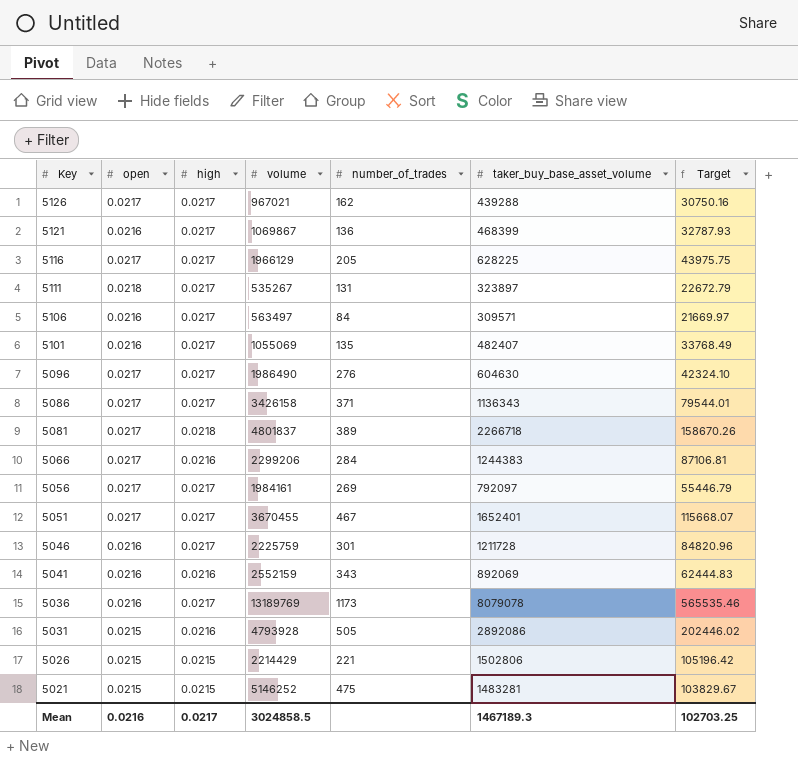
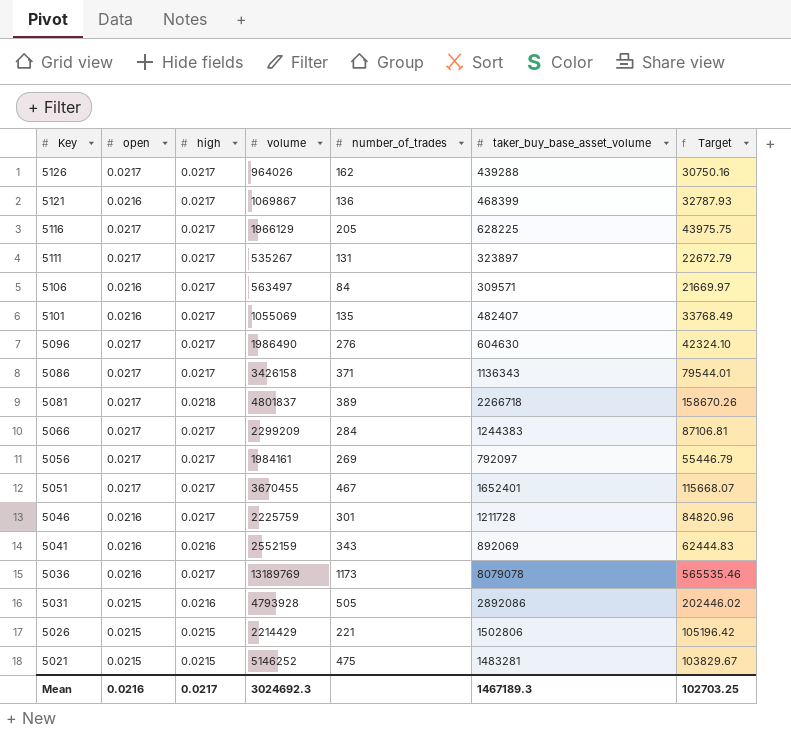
5126 | volume: 967021 -> 964026
5111 | open: 0.0218 -> 0.0217
5066 | high: 0.0216 -> 0.0217
5066 | volume: 2299206 -> 2299209
Mean | volume: 3024858.5 -> 3024692.3

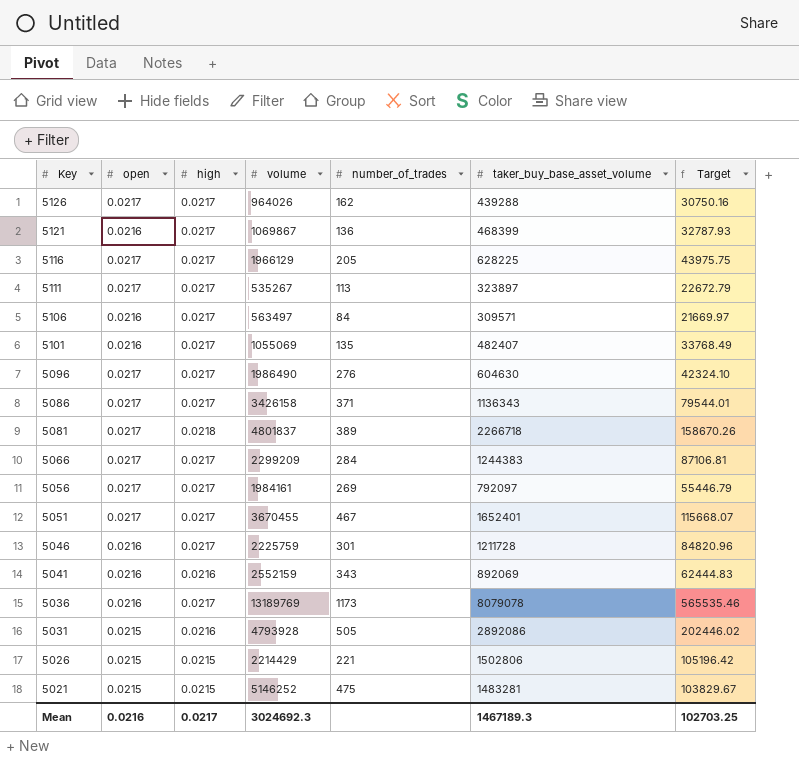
5111 | number_of_trades: 131 -> 113

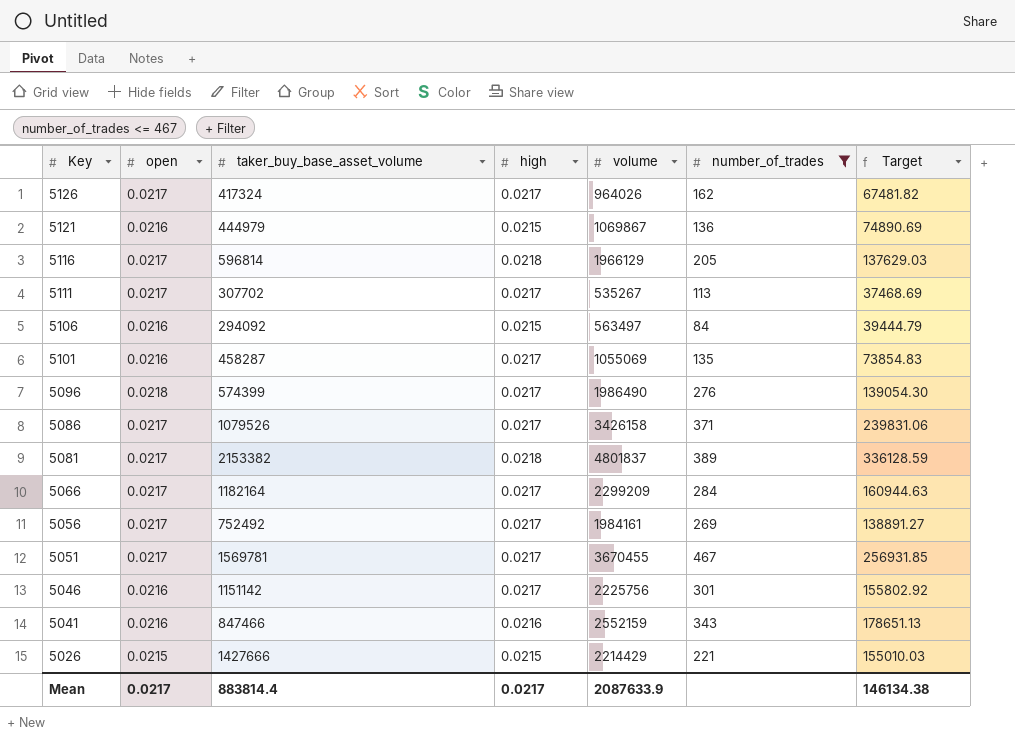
filter: none -> number_of_trades <= 467
column taker_buy_base_asset_volume | position: 6 -> 3
column Target | formula: [taker_buy_base_asset_volume] * 0.07 -> [volume] * 0.07
5126 | taker_buy_base_asset_volume: 439288 -> 417324
5121 | taker_buy_base_asset_volume: 468399 -> 444979
5121 | high: 0.0217 -> 0.0215
5116 | taker_buy_base_asset_volume: 628225 -> 596814
5116 | high: 0.0217 -> 0.0218
5111 | taker_buy_base_asset_volume: 323897 -> 307702
5106 | taker_buy_base_asset_volume: 309571 -> 294092
5106 | high: 0.0217 -> 0.0215
5101 | taker_buy_base_asset_volume: 482407 -> 458287
5096 | open: 0.0217 -> 0.0218
5096 | taker_buy_base_asset_volume: 604630 -> 574399
5086 | taker_buy_base_asset_volume: 1136343 -> 1079526
5081 | taker_buy_base_asset_volume: 2266718 -> 2153382
5066 | taker_buy_base_asset_volume: 1244383 -> 1182164
5056 | taker_buy_base_asset_volume: 792097 -> 752492
5051 | taker_buy_base_asset_volume: 1652401 -> 1569781
5046 | taker_buy_base_asset_volume: 1211728 -> 1151142
5046 | volume: 2225759 -> 2225756
5041 | taker_buy_base_asset_volume: 892069 -> 847466
5026 | taker_buy_base_asset_volume: 1502806 -> 1427666
Mean | open: 0.0216 -> 0.0217
Mean | taker_buy_base_asset_volume: 1467189.3 -> 883814.4
Mean | volume: 3024692.3 -> 2087633.9
Mean | Target: 102703.25 -> 146134.38

